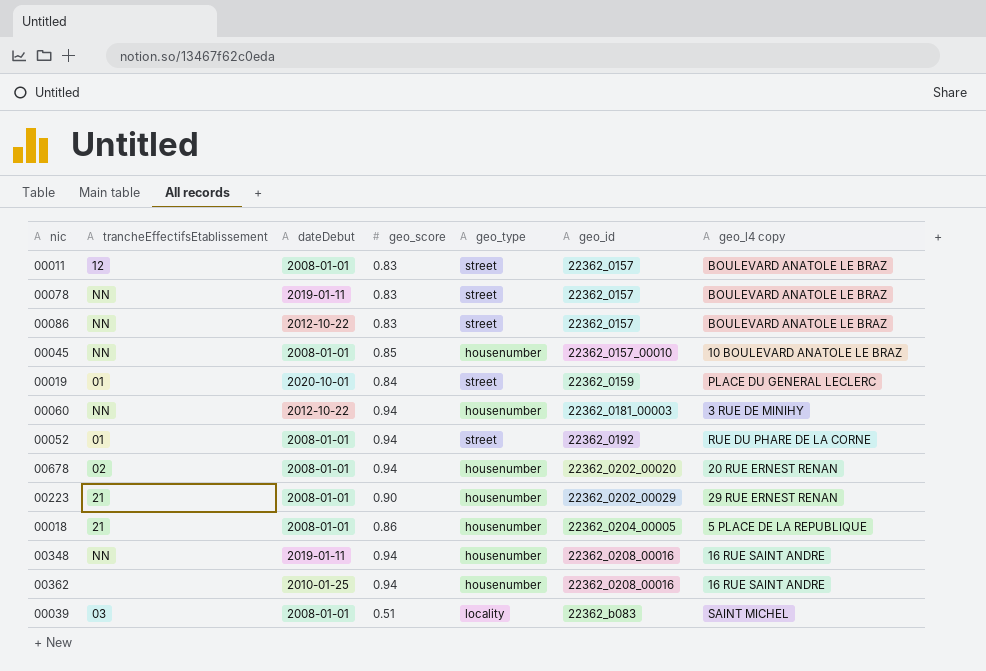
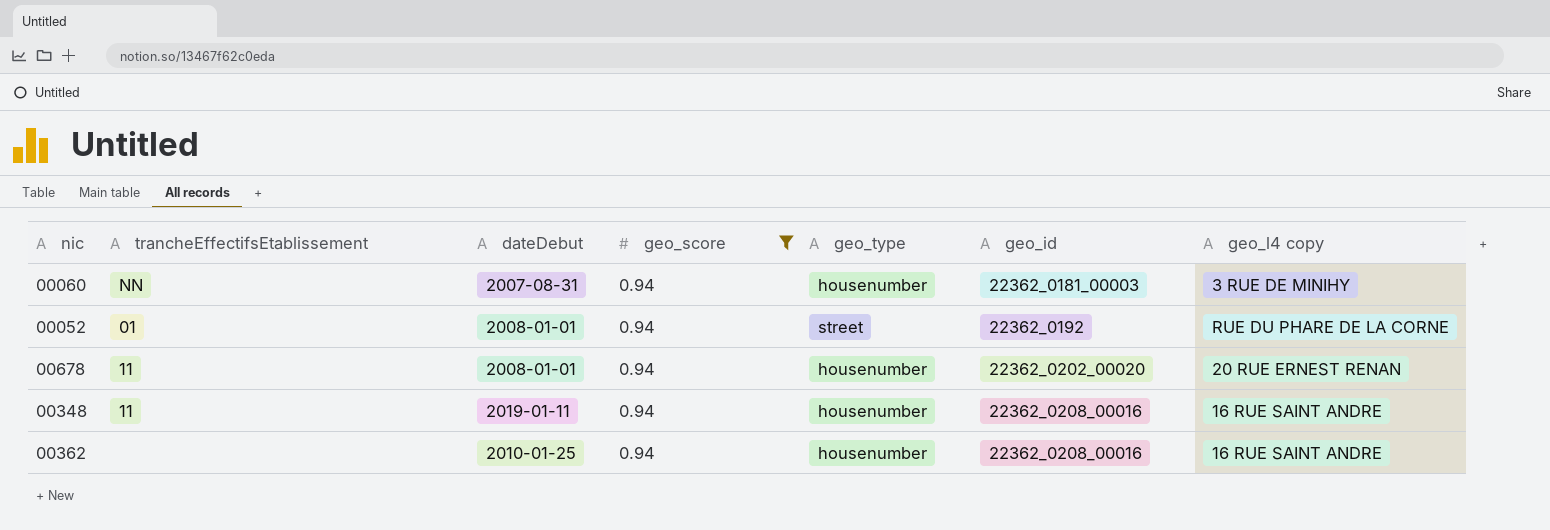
filter: none -> geo_score = 0.94
00060 | dateDebut: 2012-10-22 -> 2007-08-31
00678 | trancheEffectifsEtablissement: 02 -> 11
00348 | trancheEffectifsEtablissement: NN -> 11

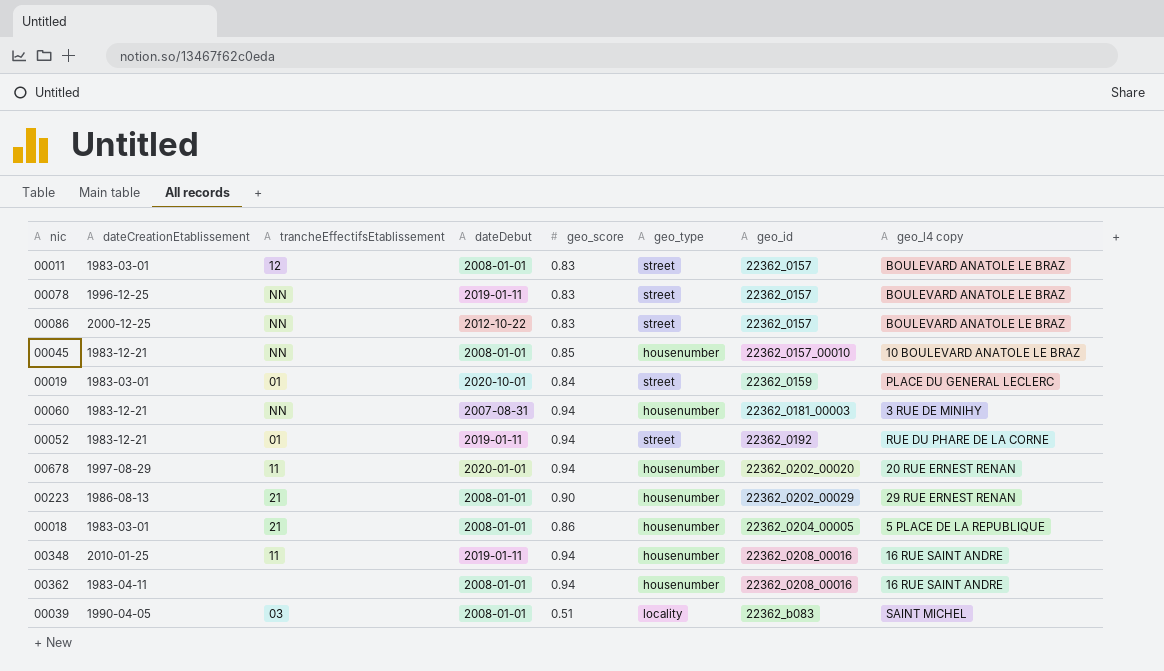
filter: geo_score = 0.94 -> none
column dateCreationEtablissement | position: none -> 2
00052 | dateDebut: 2008-01-01 -> 2019-01-11
00678 | dateDebut: 2008-01-01 -> 2020-01-01
00362 | dateDebut: 2010-01-25 -> 2008-01-01

